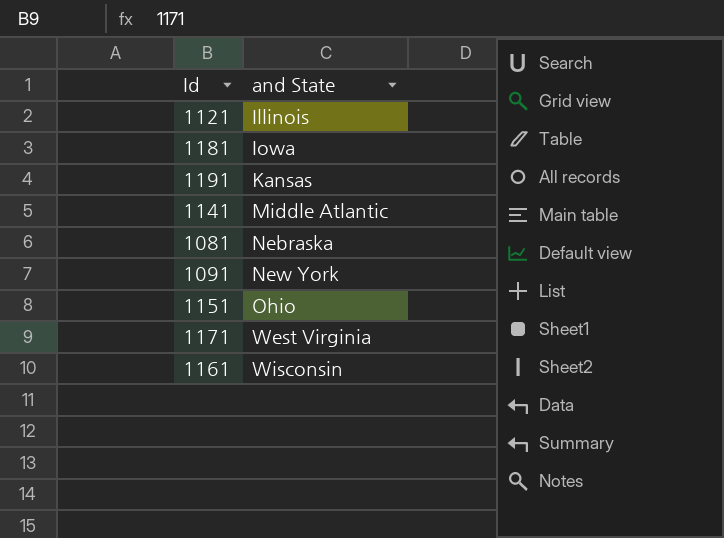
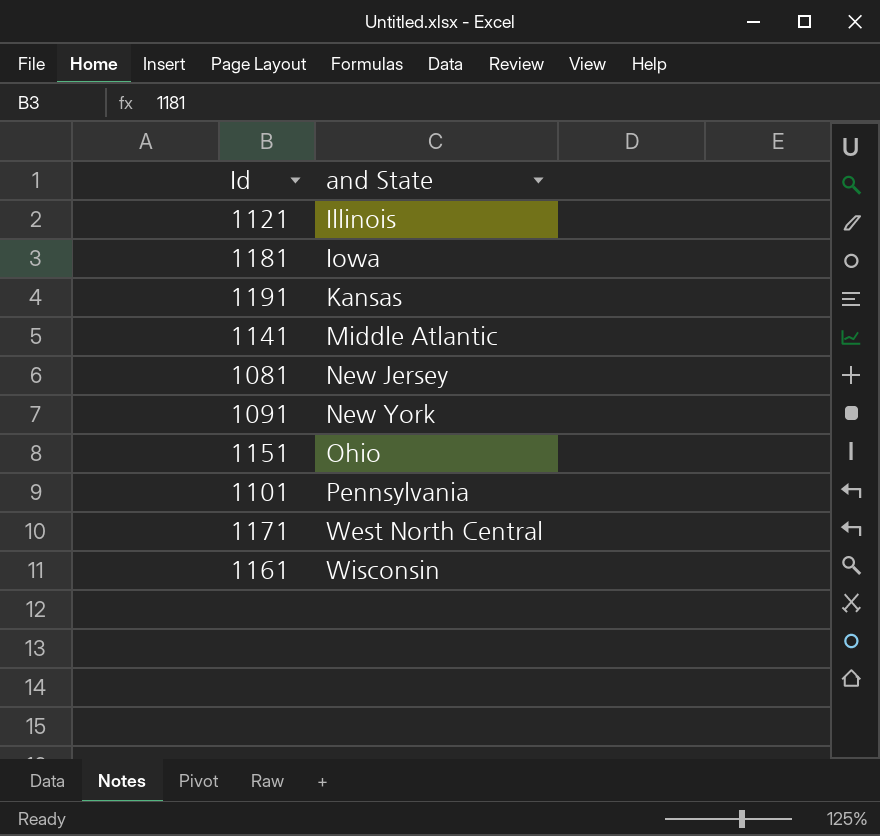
1081 | and State: Nebraska -> New Jersey
row 1101: none -> Pennsylvania
1171 | and State: West Virginia -> West North Central

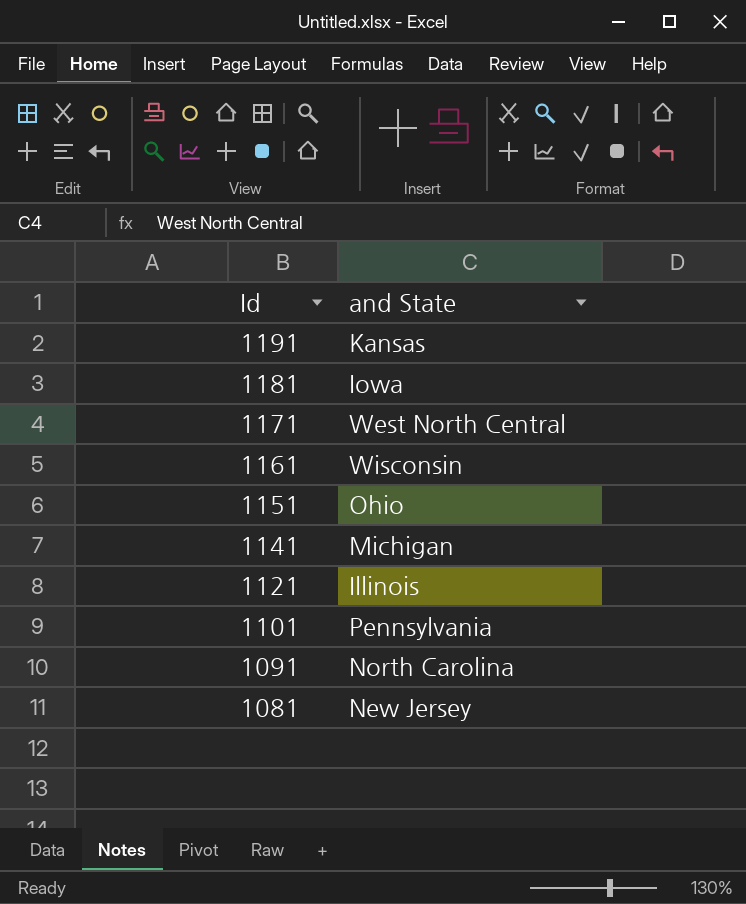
row order: and State ascending -> Id descending
1141 | and State: Middle Atlantic -> Michigan
1091 | and State: New York -> North Carolina

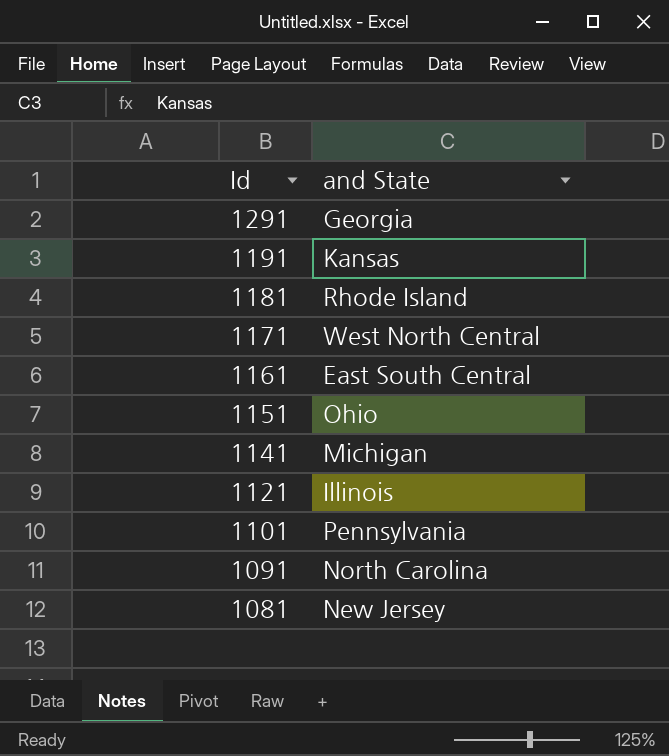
row 1291: none -> Georgia
1181 | and State: Iowa -> Rhode Island
1161 | and State: Wisconsin -> East South Central

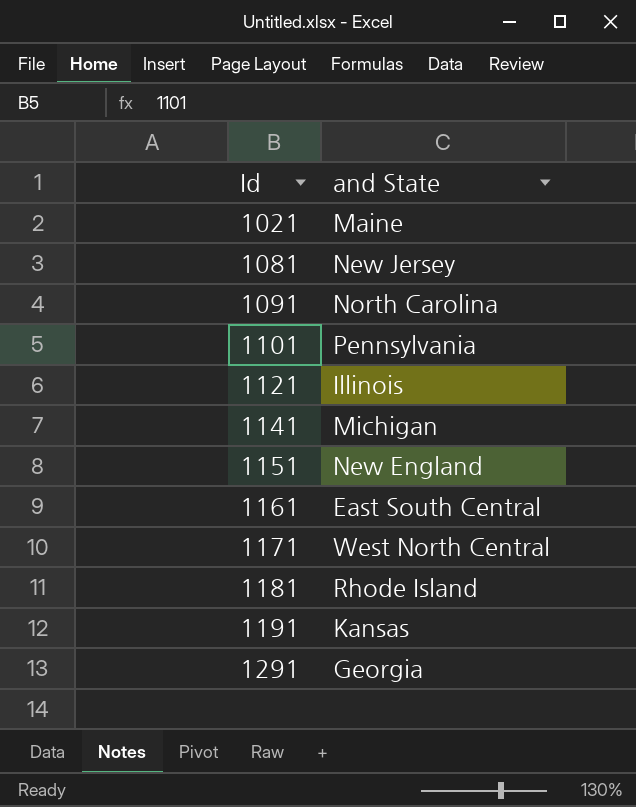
row order: Id descending -> Id ascending
row 1021: none -> Maine
1151 | and State: Ohio -> New England

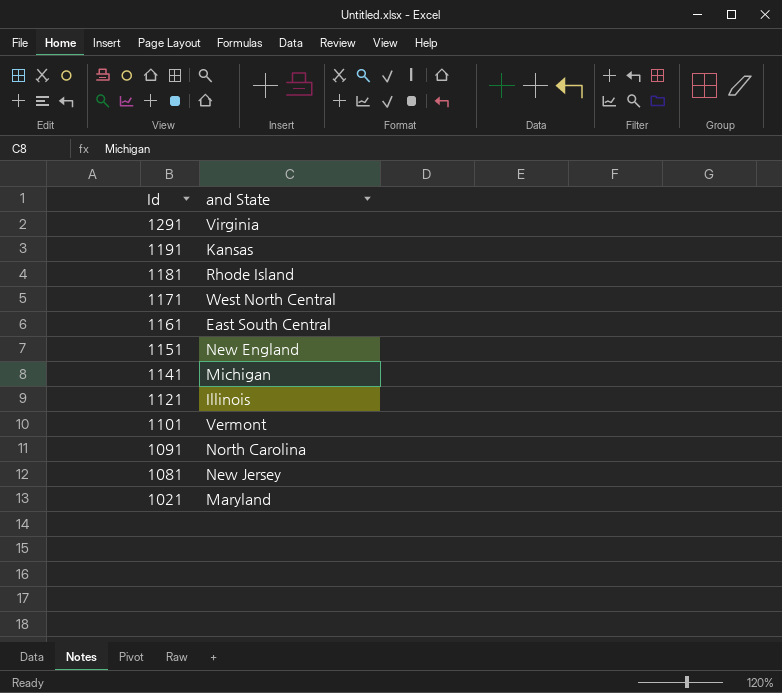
row order: Id ascending -> Id descending
1291 | and State: Georgia -> Virginia
1101 | and State: Pennsylvania -> Vermont
1021 | and State: Maine -> Maryland

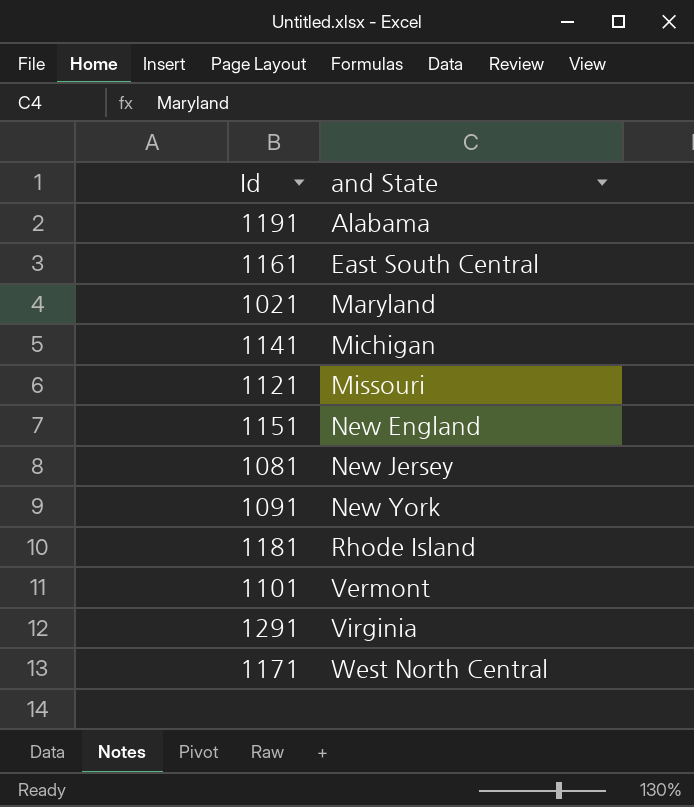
row order: Id descending -> and State ascending
1191 | and State: Kansas -> Alabama
1121 | and State: Illinois -> Missouri
1091 | and State: North Carolina -> New York

